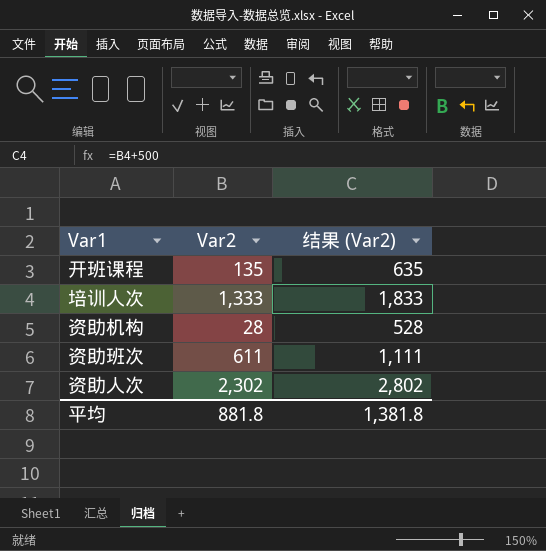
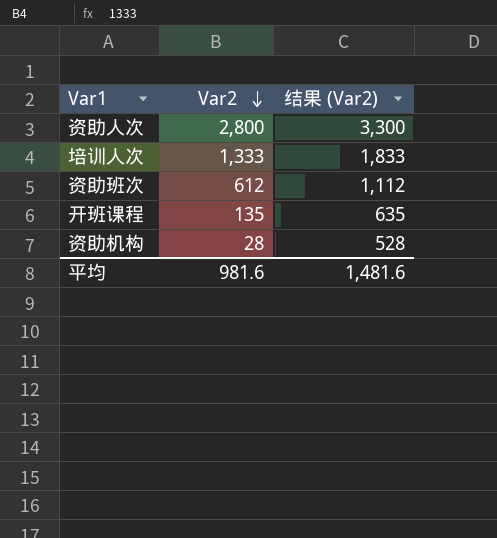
row order: none -> Var2 descending
资助人次 | Var2: 2,302 -> 2,800
资助人次 | 结果 (Var2): 2,802 -> 3,300
资助班次 | Var2: 611 -> 612
资助班次 | 结果 (Var2): 1,111 -> 1,112
平均 | Var2: 881.8 -> 981.6
平均 | 结果 (Var2): 1,381.8 -> 1,481.6

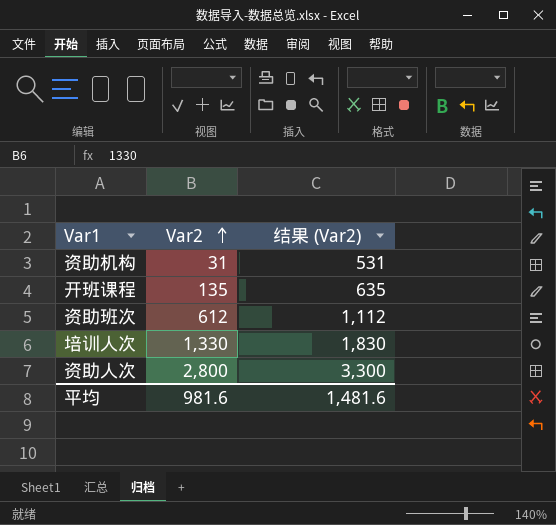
row order: Var2 descending -> Var2 ascending
资助机构 | Var2: 28 -> 31
资助机构 | 结果 (Var2): 528 -> 531
培训人次 | Var2: 1,333 -> 1,330
培训人次 | 结果 (Var2): 1,833 -> 1,830

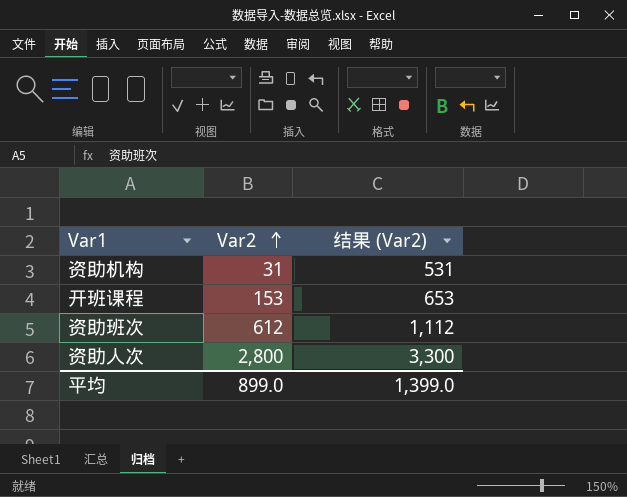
row 培训人次: 1,330 | 1,830 -> none
开班课程 | Var2: 135 -> 153
开班课程 | 结果 (Var2): 635 -> 653
平均 | Var2: 981.6 -> 899.0
平均 | 结果 (Var2): 1,481.6 -> 1,399.0

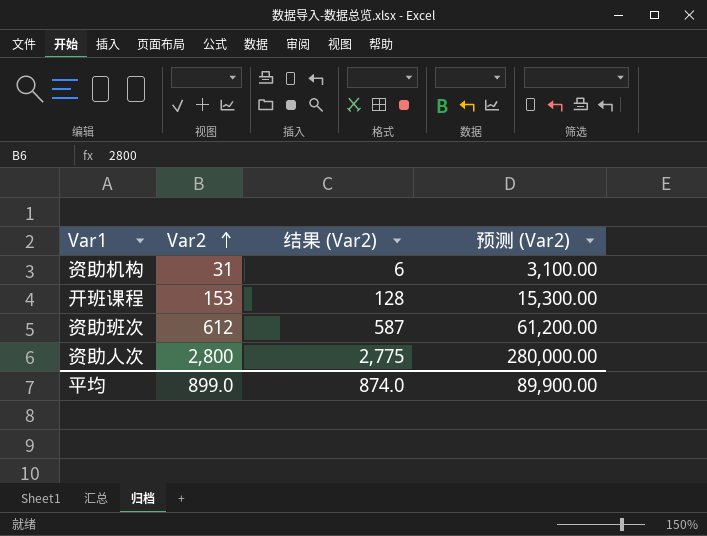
column 结果 (Var2) | formula: [Var2] + 500 -> [Var2] - 25
column 预测 (Var2) | formula: none -> [Var2] * 100
平均 | 结果 (Var2): 1,399.0 -> 874.0

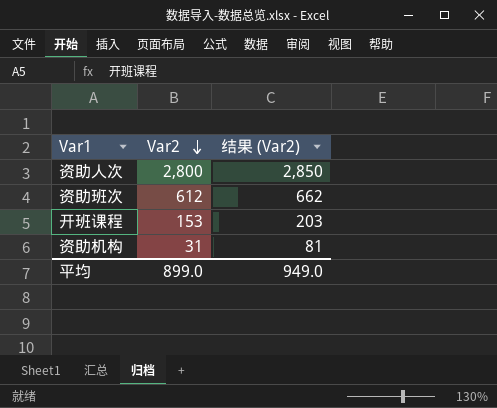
row order: Var2 ascending -> Var2 descending
column 预测 (Var2) | formula: [Var2] * 100 -> none
column 结果 (Var2) | formula: [Var2] - 25 -> [Var2] + 50
平均 | 结果 (Var2): 874.0 -> 949.0

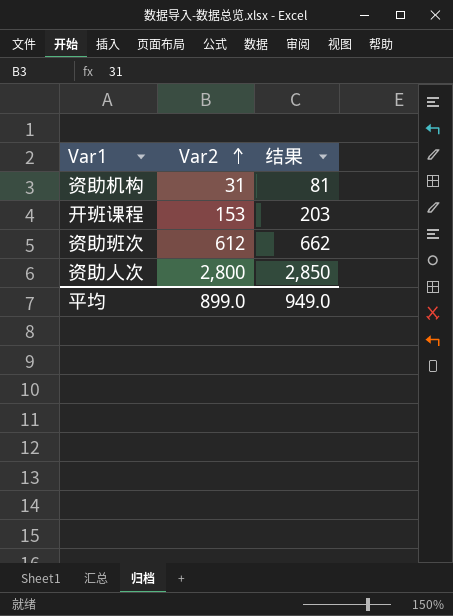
row order: Var2 descending -> Var2 ascending
column name: 结果 (Var2) -> 结果

